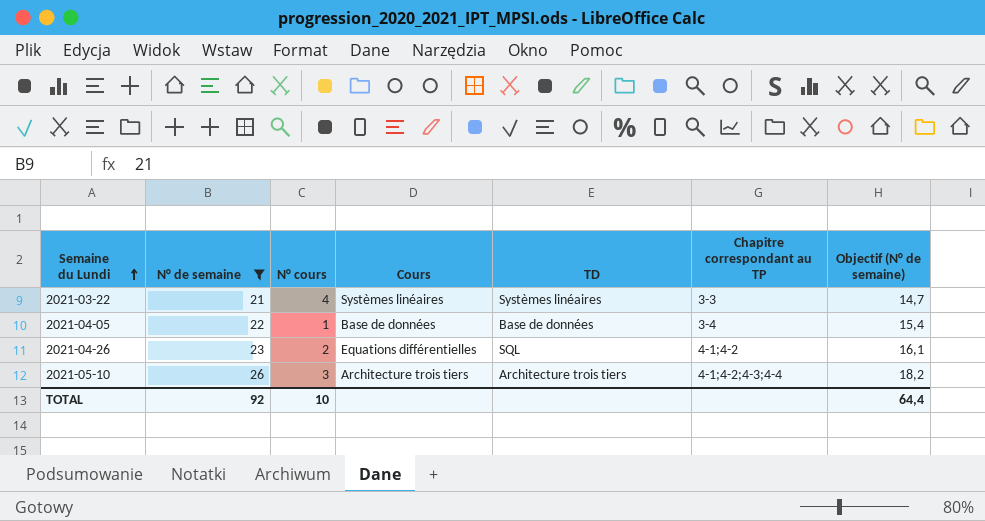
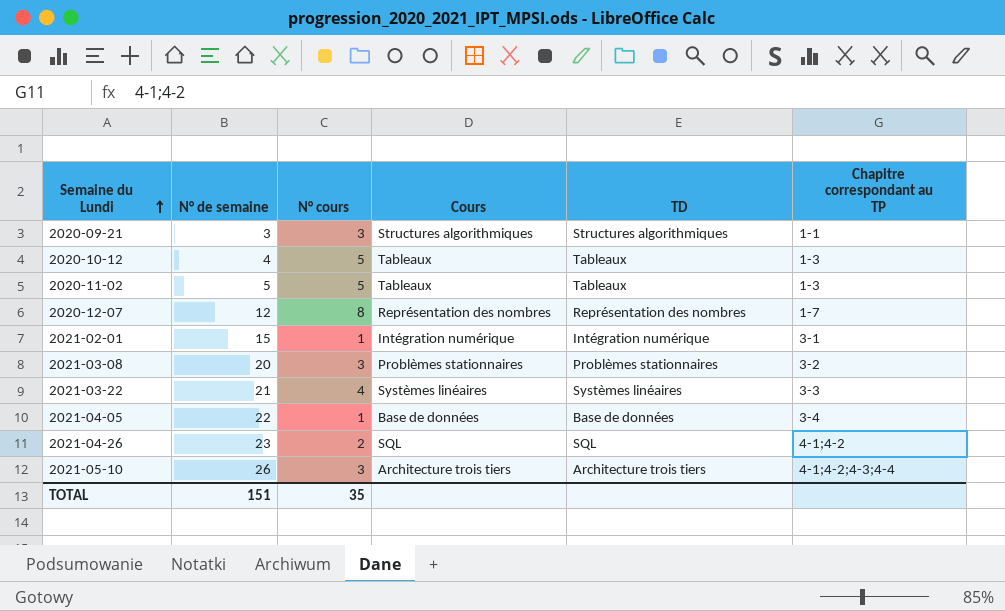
filter: N° de semaine >= 21 -> none
column Objectif (N° de semaine) | formula: [N° de semaine] * 0,7 -> none
2021-04-26 | Cours: Equations différentielles -> SQL
TOTAL | N° de semaine: 92 -> 151
TOTAL | N° cours: 10 -> 35

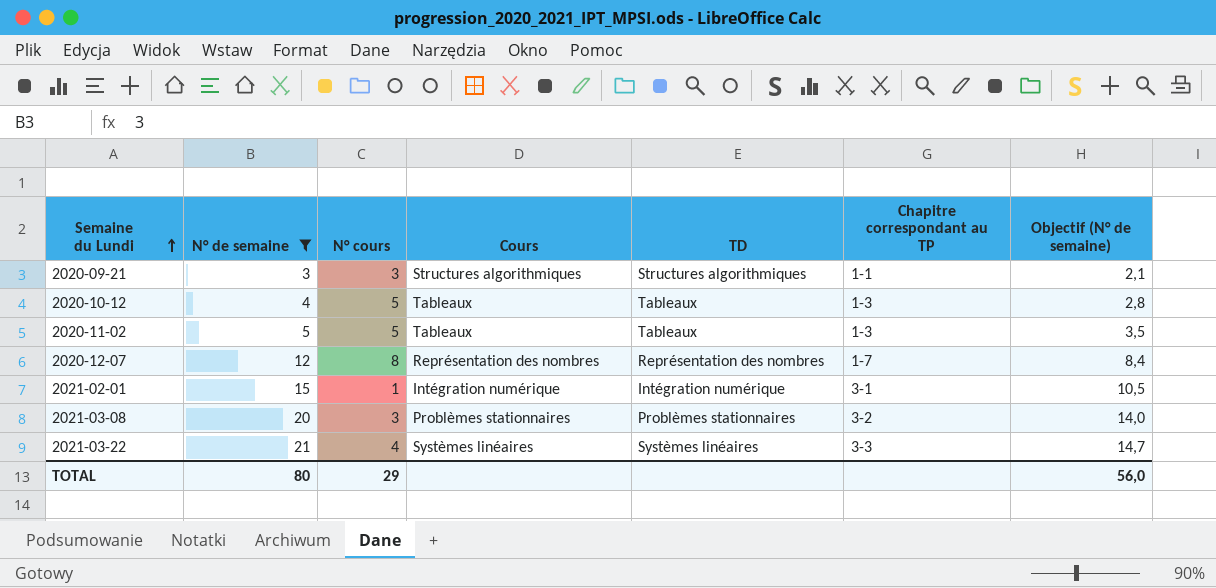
filter: none -> N° de semaine <= 21
column Objectif (N° de semaine) | formula: none -> [N° de semaine] * 0,7
TOTAL | N° de semaine: 151 -> 80
TOTAL | N° cours: 35 -> 29

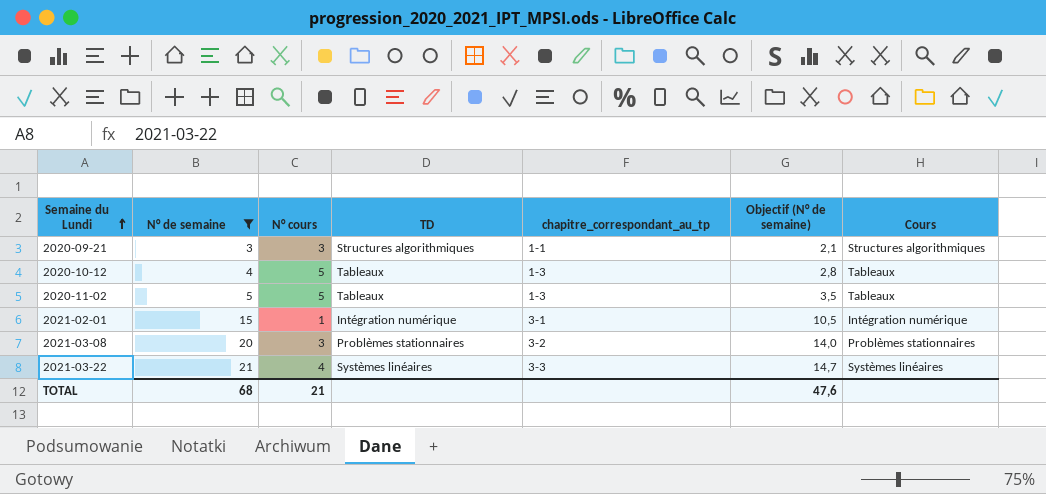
column name: Chapitre correspondant au TP -> chapitre_correspondant_au_tp
column Cours | position: 4 -> 7
row 2020-12-07: 12 | 8 | Représentation des nombres | Représentation des nombres | 1-7 | 8,4 -> none
TOTAL | N° de semaine: 80 -> 68
TOTAL | N° cours: 29 -> 21
TOTAL | Objectif (N° de semaine): 56,0 -> 47,6

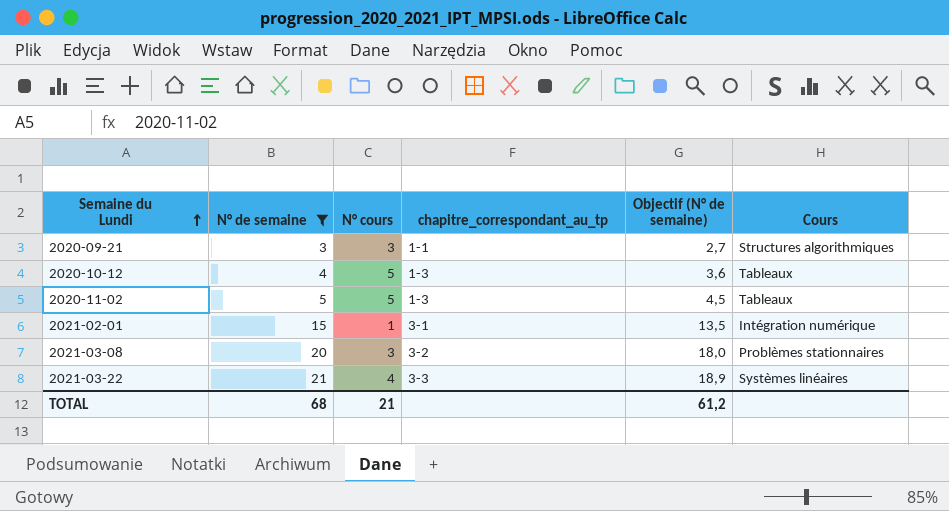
column TD | position: 4 -> none
column Objectif (N° de semaine) | formula: [N° de semaine] * 0,7 -> [N° de semaine] * 0,9
TOTAL | Objectif (N° de semaine): 47,6 -> 61,2

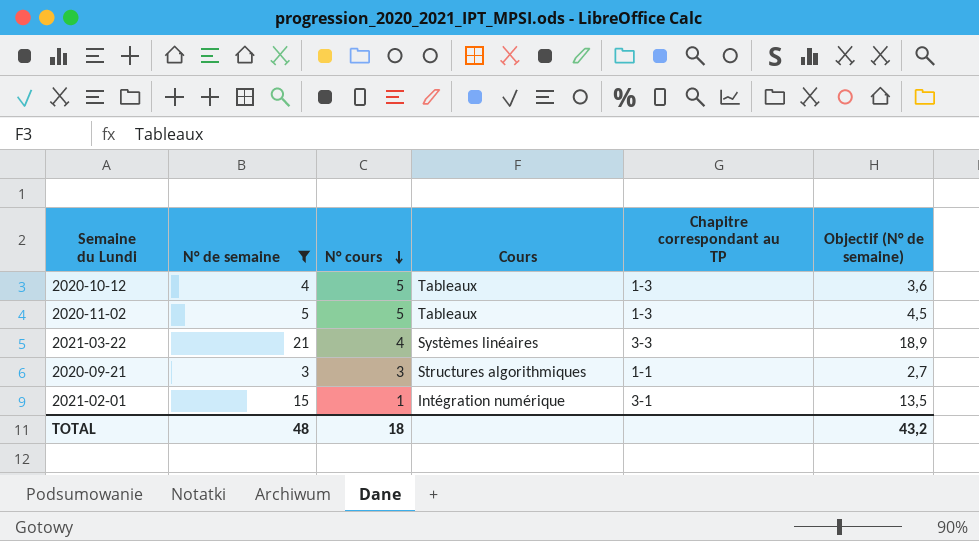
row order: Semaine du Lundi ascending -> N° cours descending
column Cours | position: 6 -> 4
column name: chapitre_correspondant_au_tp -> Chapitre correspondant au TP
row 2021-03-08: 20 | 3 | 3-2 | 18,0 | Problèmes stationnaires -> none
TOTAL | N° de semaine: 68 -> 48
TOTAL | N° cours: 21 -> 18
TOTAL | Objectif (N° de semaine): 61,2 -> 43,2

